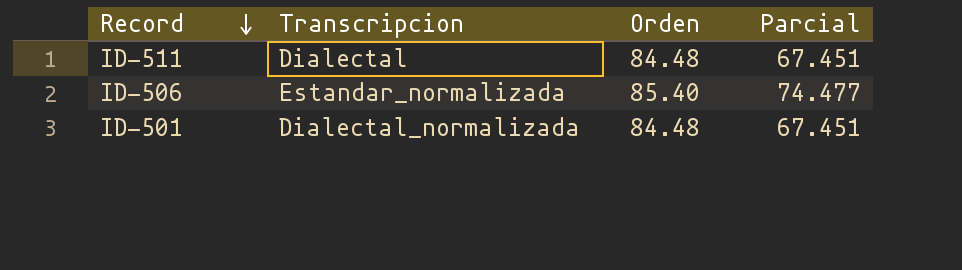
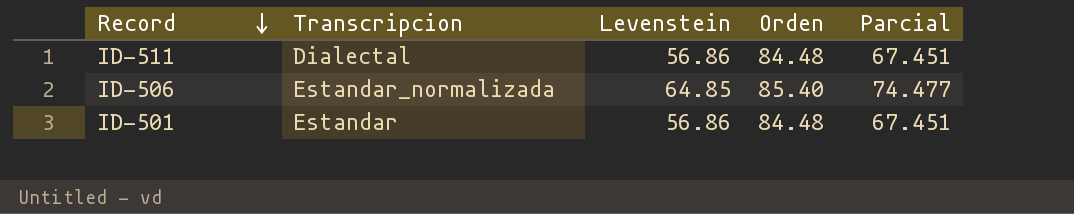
column Levenstein | position: none -> 3
ID-501 | Transcripcion: Dialectal_normalizada -> Estandar

